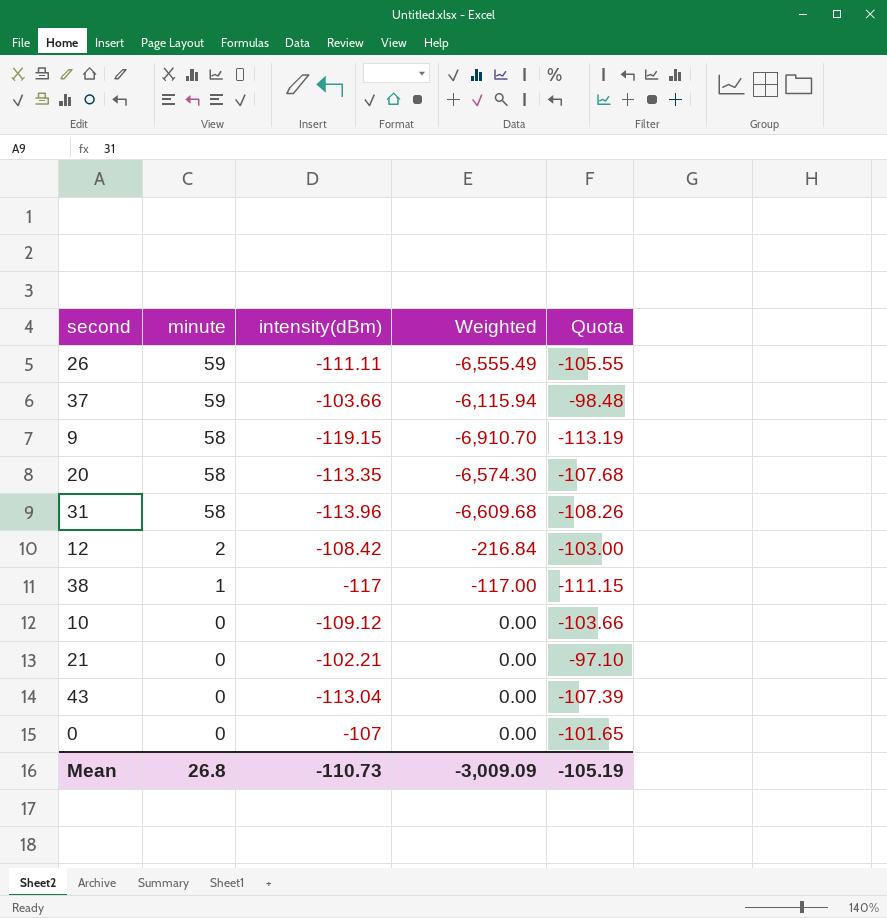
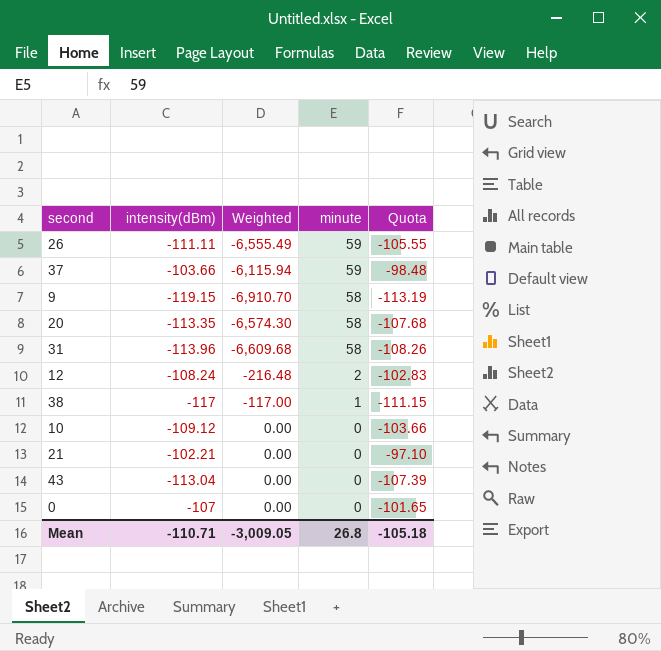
column minute | position: 2 -> 4
12 | intensity(dBm): -108.42 -> -108.24
12 | Weighted: -216.84 -> -216.48
12 | Quota: -103.00 -> -102.83
Mean | intensity(dBm): -110.73 -> -110.71
Mean | Weighted: -3,009.09 -> -3,009.05
Mean | Quota: -105.19 -> -105.18

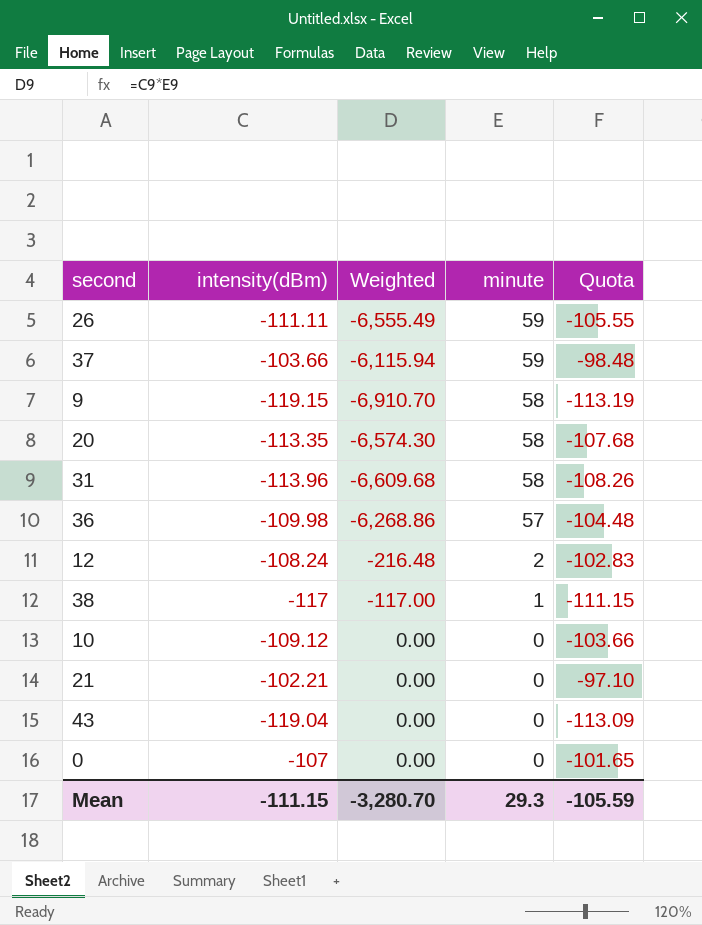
row 36: none -> -109.98 | -6,268.86 | 57 | -104.48
43 | intensity(dBm): -113.04 -> -119.04
43 | Quota: -107.39 -> -113.09
Mean | intensity(dBm): -110.71 -> -111.15
Mean | Weighted: -3,009.05 -> -3,280.70
Mean | minute: 26.8 -> 29.3
Mean | Quota: -105.18 -> -105.59

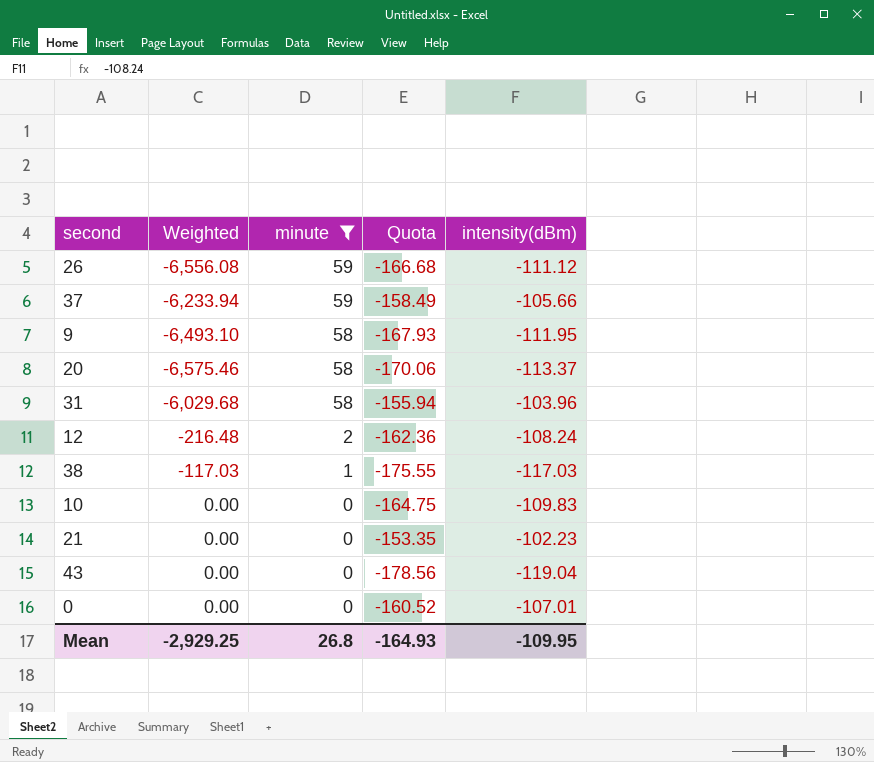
filter: none -> minute != 57
column Quota | formula: [intensity(dBm)] * 0.95 -> [intensity(dBm)] * 1.5
column intensity(dBm) | position: 2 -> 5
26 | Weighted: -6,555.49 -> -6,556.08
26 | intensity(dBm): -111.11 -> -111.12
37 | Weighted: -6,115.94 -> -6,233.94
37 | intensity(dBm): -103.66 -> -105.66
9 | Weighted: -6,910.70 -> -6,493.10
9 | intensity(dBm): -119.15 -> -111.95
20 | Weighted: -6,574.30 -> -6,575.46
20 | intensity(dBm): -113.35 -> -113.37
31 | Weighted: -6,609.68 -> -6,029.68
31 | intensity(dBm): -113.96 -> -103.96
38 | Weighted: -117.00 -> -117.03
38 | intensity(dBm): -117 -> -117.03
10 | intensity(dBm): -109.12 -> -109.83
21 | intensity(dBm): -102.21 -> -102.23
0 | intensity(dBm): -107 -> -107.01
Mean | Weighted: -3,280.70 -> -2,929.25
Mean | minute: 29.3 -> 26.8
Mean | Quota: -105.59 -> -164.93
Mean | intensity(dBm): -111.15 -> -109.95

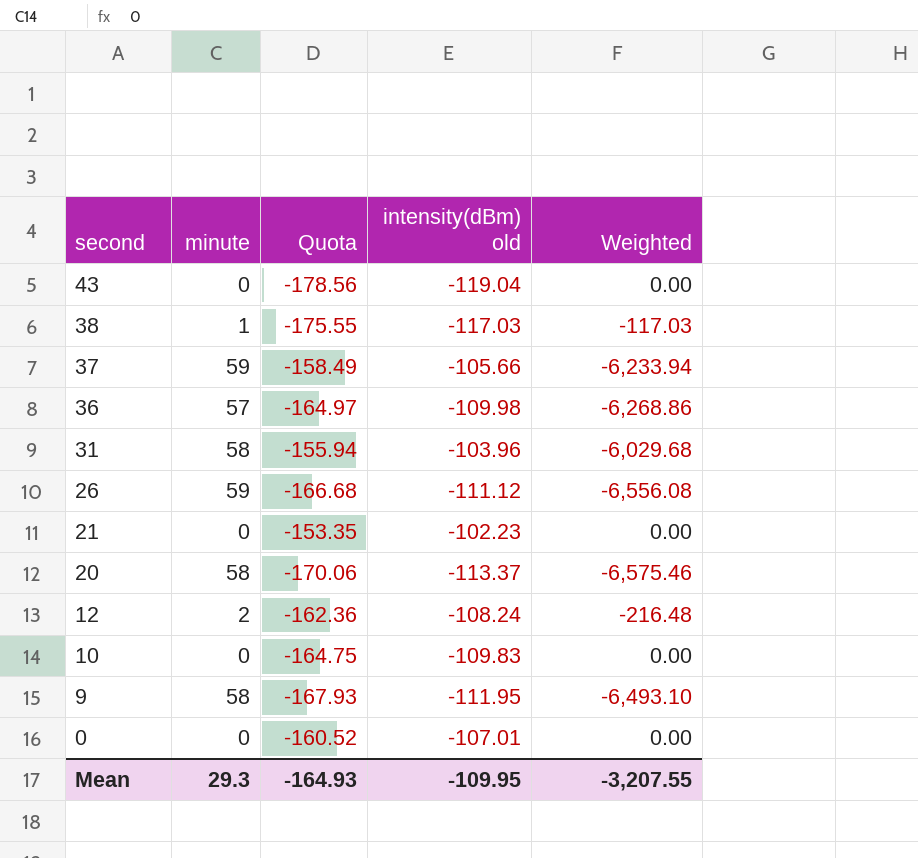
filter: minute != 57 -> none
row order: minute descending -> second descending
column name: intensity(dBm) -> intensity(dBm) old
column Weighted | position: 2 -> 5
Mean | minute: 26.8 -> 29.3
Mean | Weighted: -2,929.25 -> -3,207.55

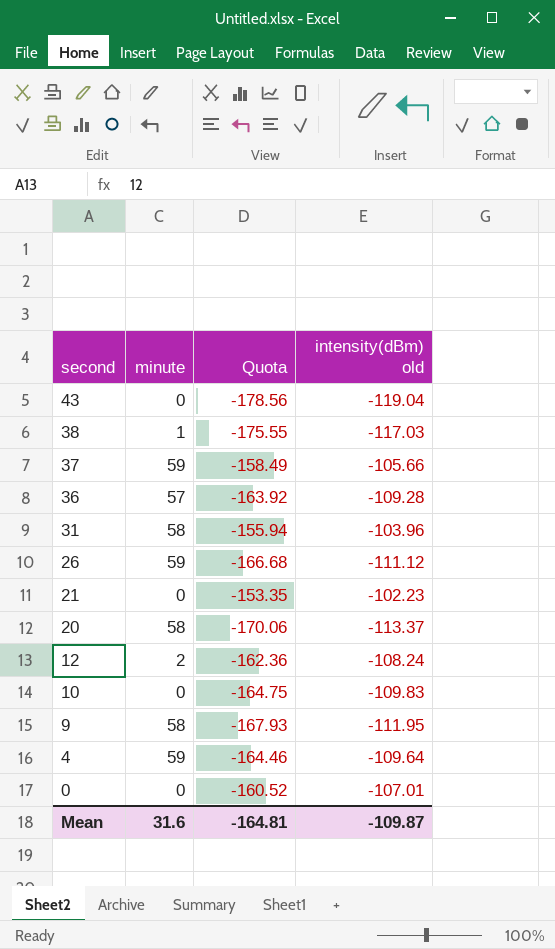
column Weighted | formula: [minute] * [intensity(dBm) old] -> none
36 | Quota: -164.97 -> -163.92
36 | intensity(dBm) old: -109.98 -> -109.28
row 4: none -> 59 | -164.46 | -109.64
Mean | minute: 29.3 -> 31.6
Mean | Quota: -164.93 -> -164.81
Mean | intensity(dBm) old: -109.95 -> -109.87

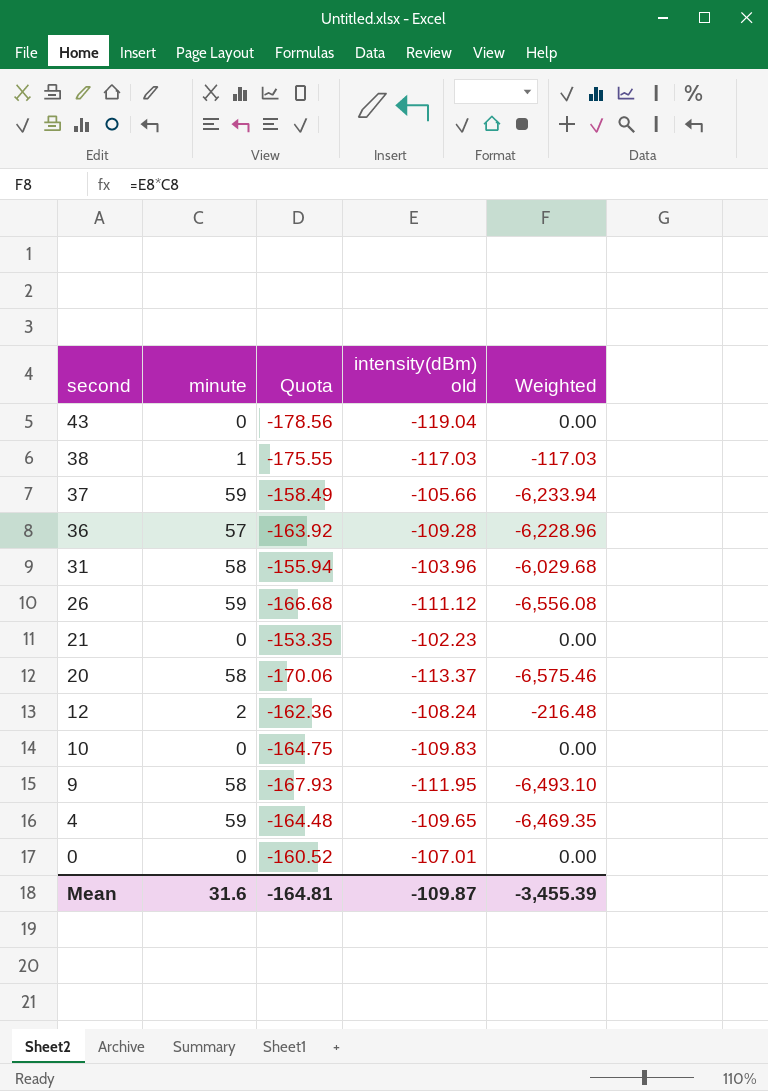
column Weighted | formula: none -> [minute] * [intensity(dBm) old]
4 | Quota: -164.46 -> -164.48
4 | intensity(dBm) old: -109.64 -> -109.65

